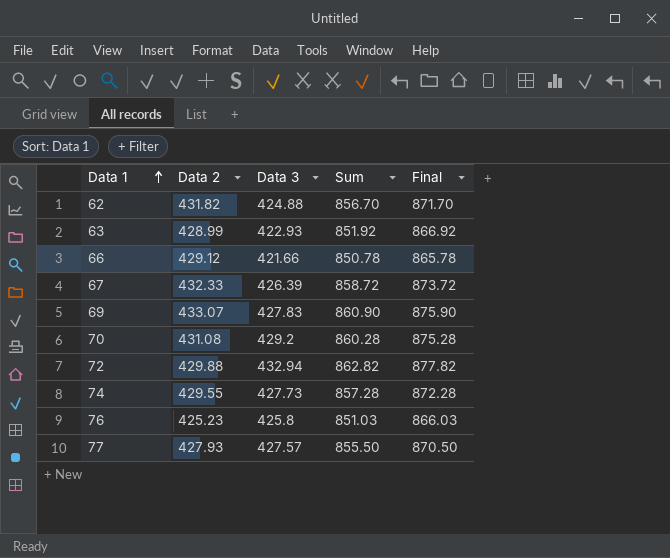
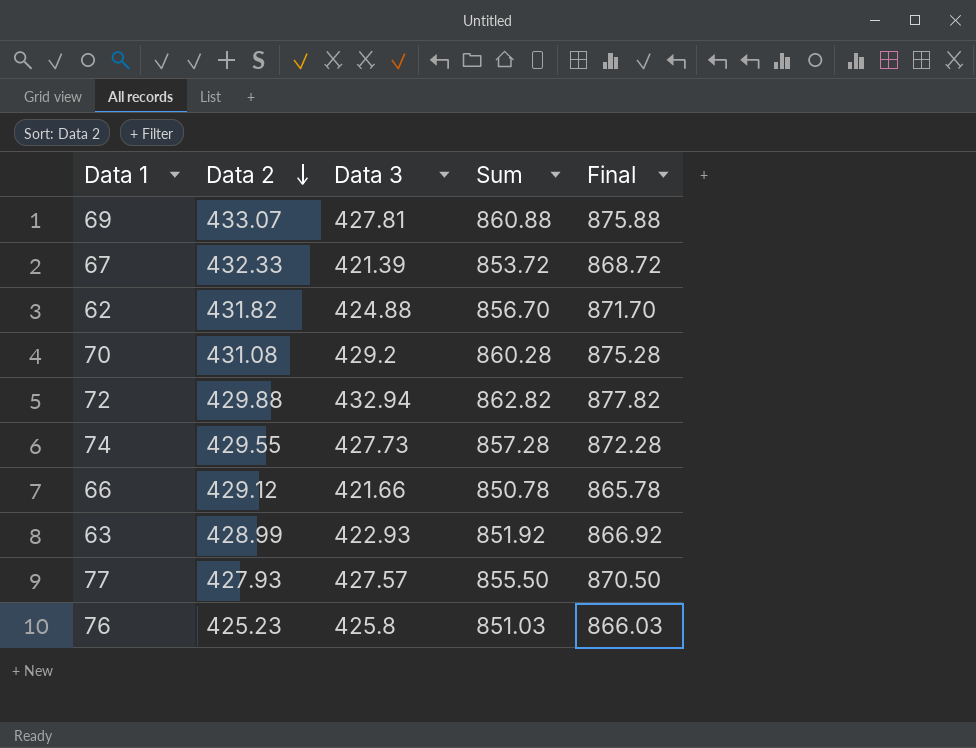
row order: Data 1 ascending -> Data 2 descending
69 | Data 3: 427.83 -> 427.81
69 | Sum: 860.90 -> 860.88
69 | Final: 875.90 -> 875.88
67 | Data 3: 426.39 -> 421.39
67 | Sum: 858.72 -> 853.72
67 | Final: 873.72 -> 868.72

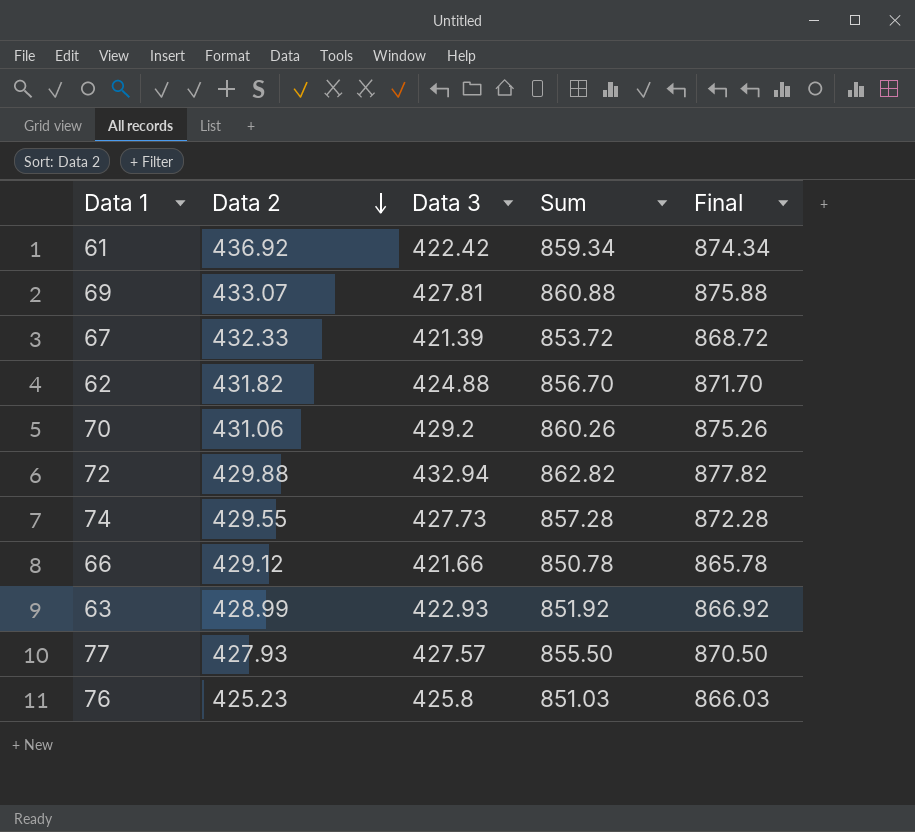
row 61: none -> 436.92 | 422.42 | 859.34 | 874.34
70 | Data 2: 431.08 -> 431.06
70 | Sum: 860.28 -> 860.26
70 | Final: 875.28 -> 875.26

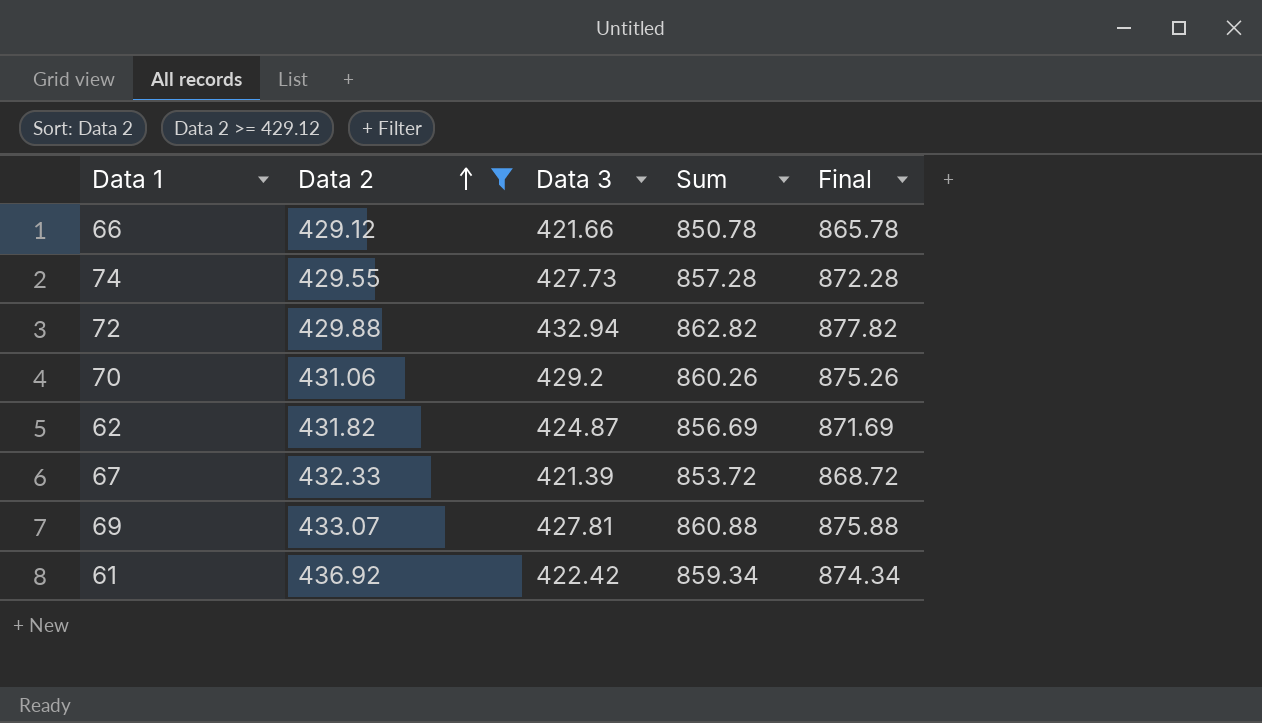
filter: none -> Data 2 >= 429.12
row order: Data 2 descending -> Data 2 ascending
62 | Data 3: 424.88 -> 424.87
62 | Sum: 856.70 -> 856.69
62 | Final: 871.70 -> 871.69

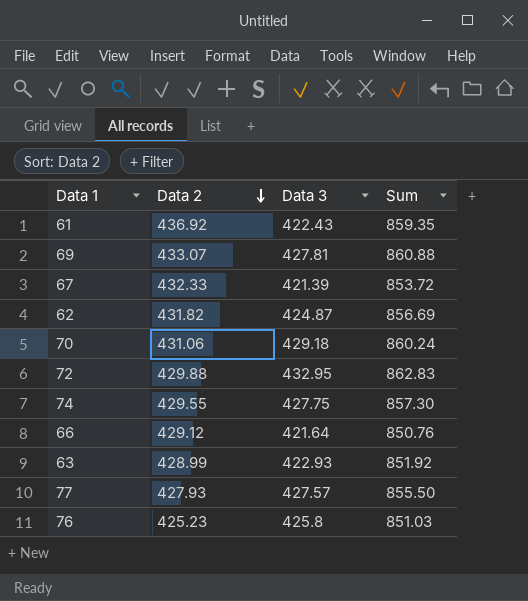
filter: Data 2 >= 429.12 -> none
row order: Data 2 ascending -> Data 2 descending
column Final | formula: [Sum] + 15 -> none
61 | Data 3: 422.42 -> 422.43
61 | Sum: 859.34 -> 859.35
70 | Data 3: 429.2 -> 429.18
70 | Sum: 860.26 -> 860.24
72 | Data 3: 432.94 -> 432.95
72 | Sum: 862.82 -> 862.83
74 | Data 3: 427.73 -> 427.75
74 | Sum: 857.28 -> 857.30
66 | Data 3: 421.66 -> 421.64
66 | Sum: 850.78 -> 850.76

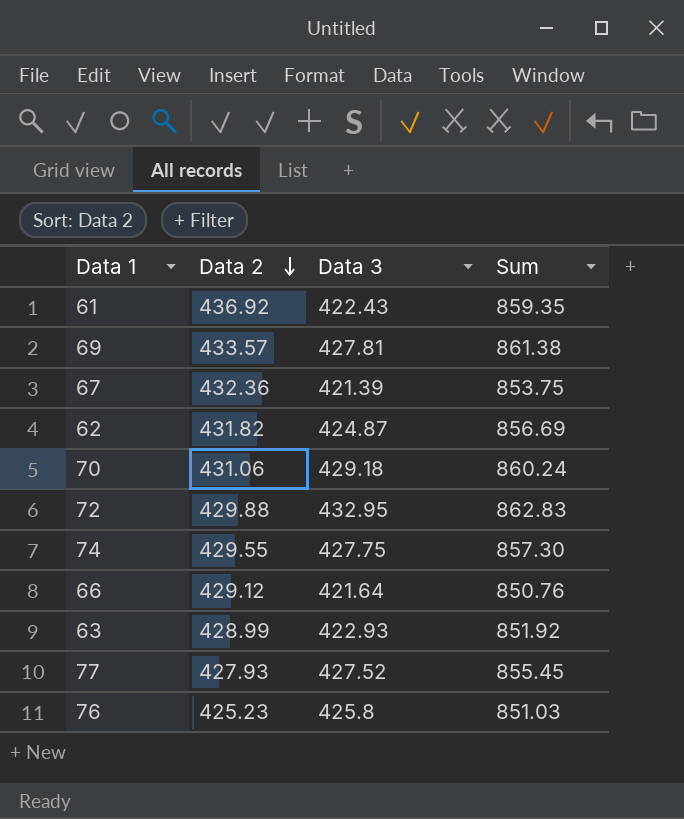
69 | Data 2: 433.07 -> 433.57
69 | Sum: 860.88 -> 861.38
67 | Data 2: 432.33 -> 432.36
67 | Sum: 853.72 -> 853.75
77 | Data 3: 427.57 -> 427.52
77 | Sum: 855.50 -> 855.45

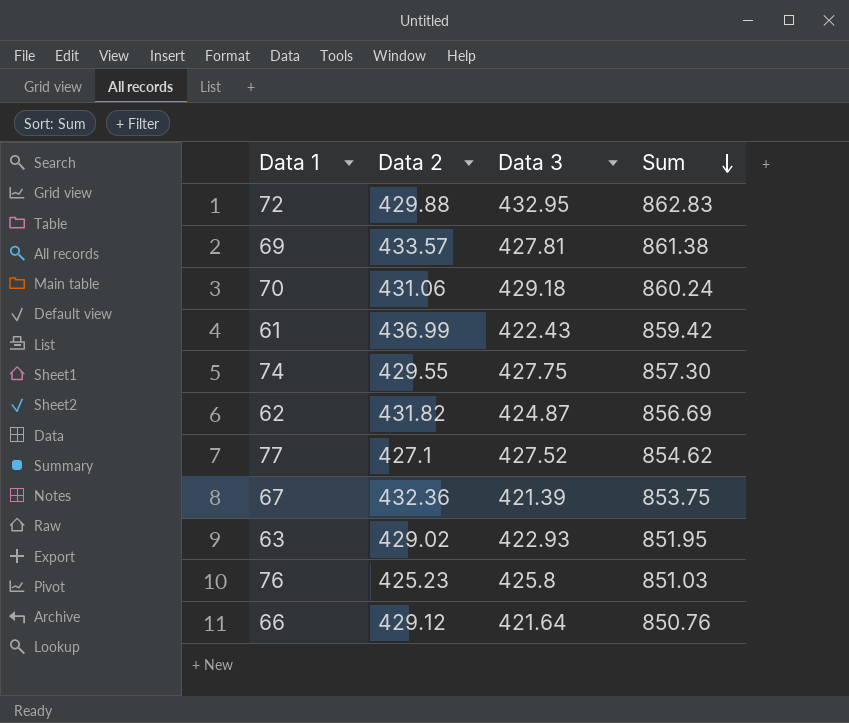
row order: Data 2 descending -> Sum descending
61 | Data 2: 436.92 -> 436.99
61 | Sum: 859.35 -> 859.42
77 | Data 2: 427.93 -> 427.1
77 | Sum: 855.45 -> 854.62
63 | Data 2: 428.99 -> 429.02
63 | Sum: 851.92 -> 851.95

